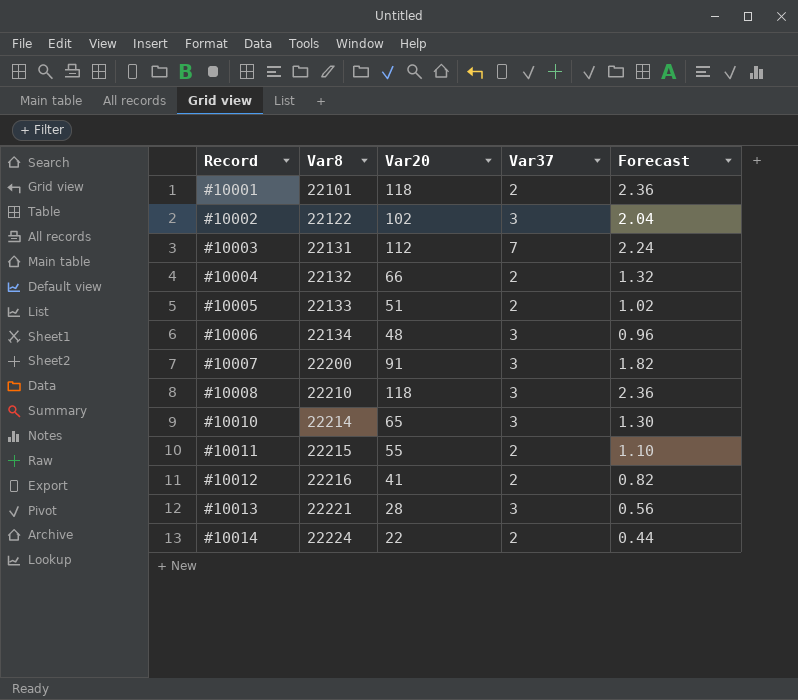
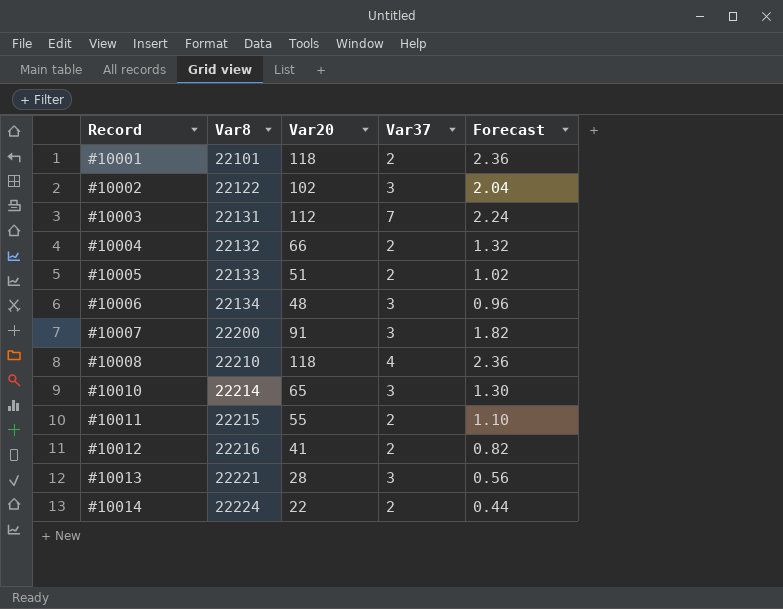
#10008 | Var37: 3 -> 4

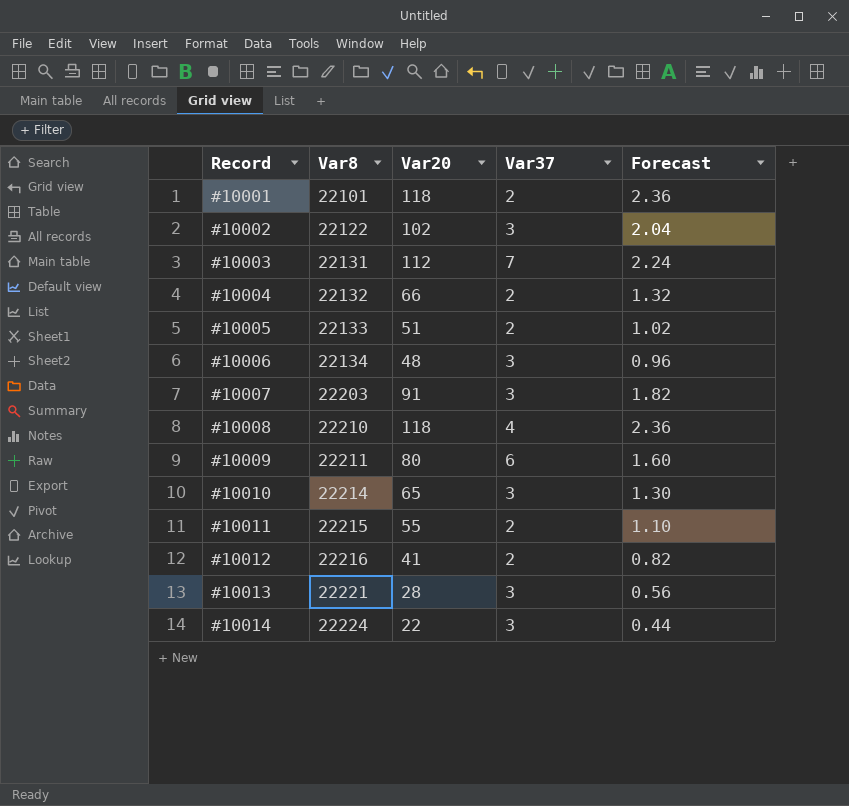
#10007 | Var8: 22200 -> 22203
row #10009: none -> 22211 | 80 | 6 | 1.60
#10014 | Var37: 2 -> 3

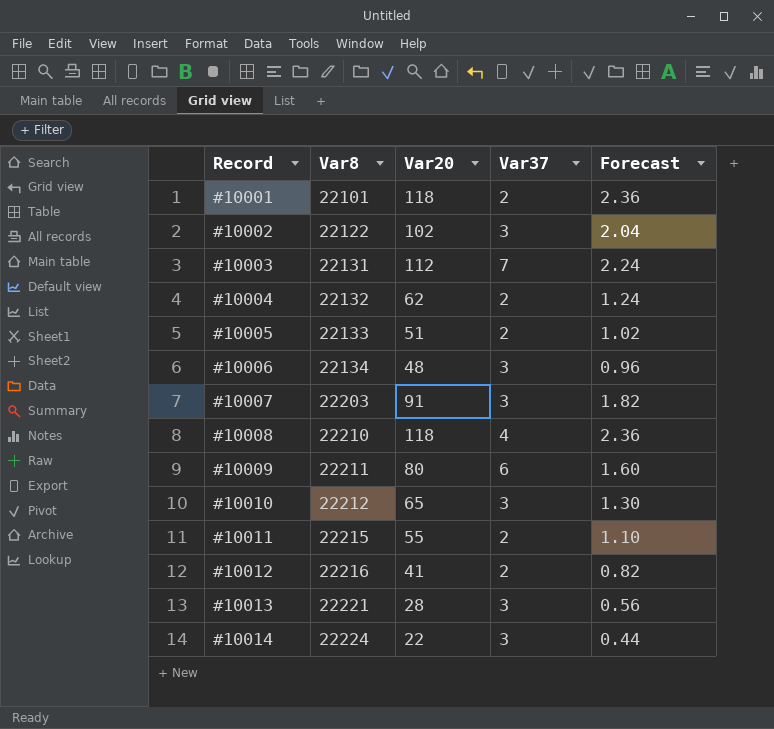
#10004 | Var20: 66 -> 62
#10004 | Forecast: 1.32 -> 1.24
#10010 | Var8: 22214 -> 22212

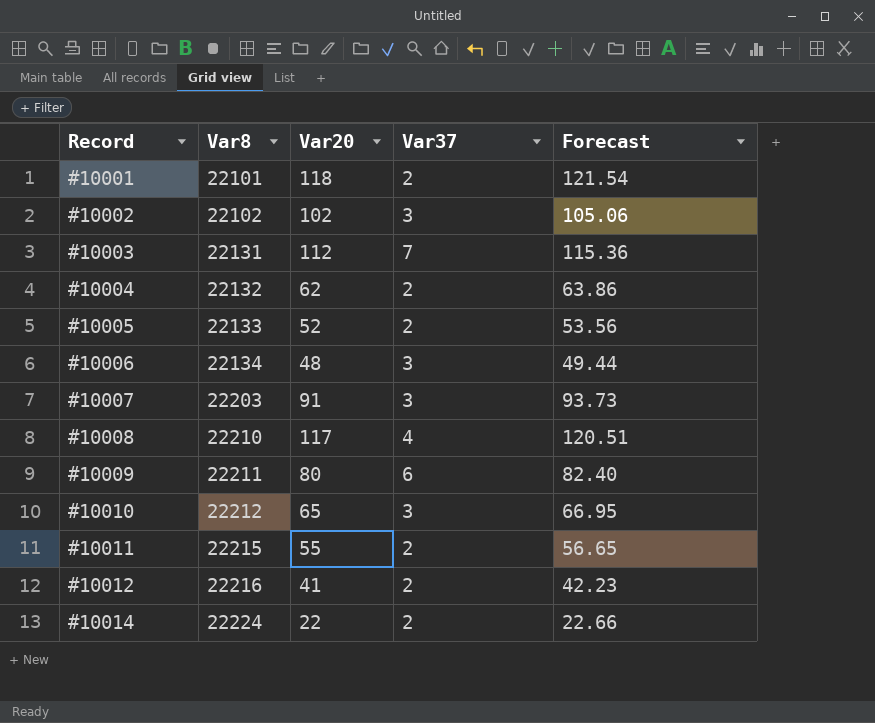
column Forecast | formula: [Var20] * 0.02 -> [Var20] * 1.03
row #10013: 22221 | 28 | 3 | 0.56 -> none
#10002 | Var8: 22122 -> 22102
#10005 | Var20: 51 -> 52
#10008 | Var20: 118 -> 117
#10014 | Var37: 3 -> 2

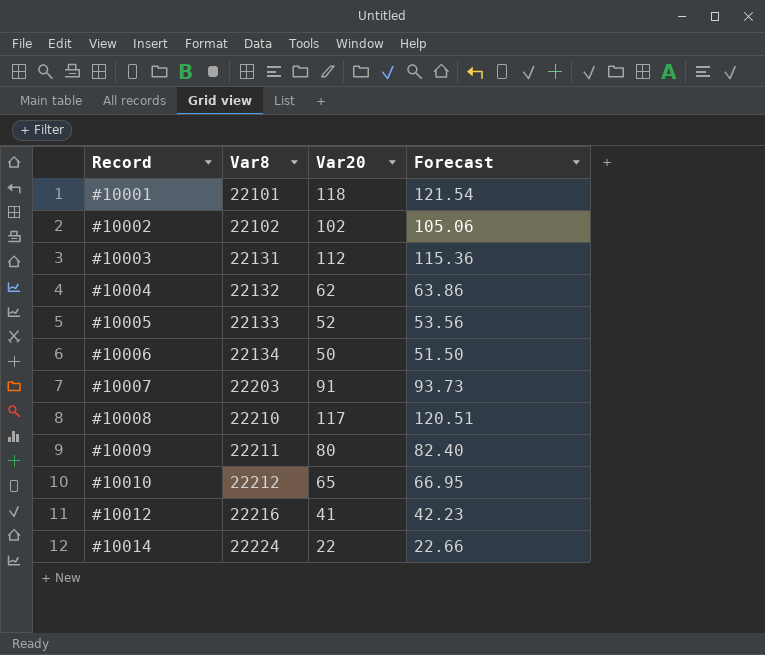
column Var37 | position: 4 -> none
row #10011: 22215 | 55 | 2 | 56.65 -> none
#10006 | Var20: 48 -> 50
#10006 | Forecast: 49.44 -> 51.50

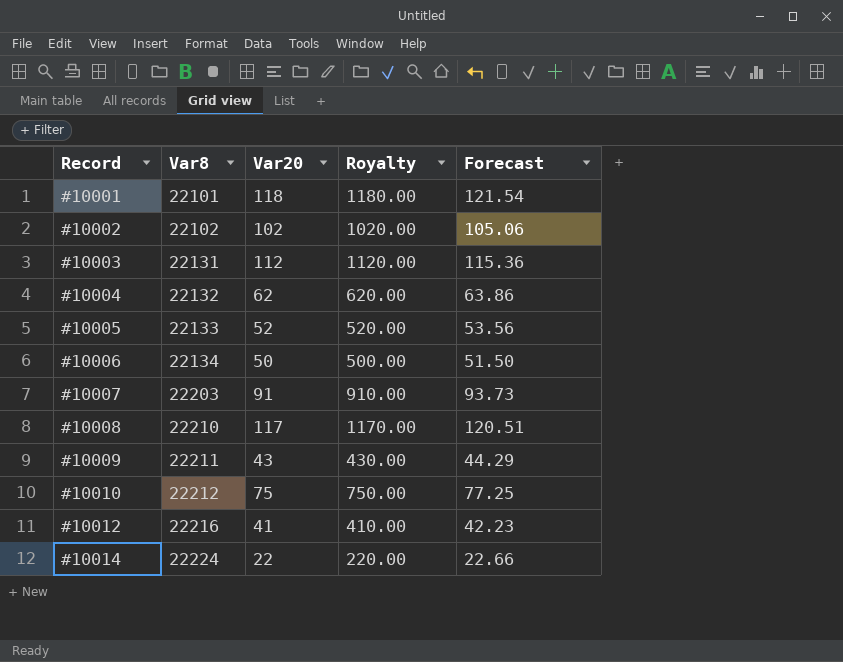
column Royalty | formula: none -> [Var20] * 10
#10009 | Var20: 80 -> 43
#10009 | Forecast: 82.40 -> 44.29
#10010 | Var20: 65 -> 75
#10010 | Forecast: 66.95 -> 77.25

